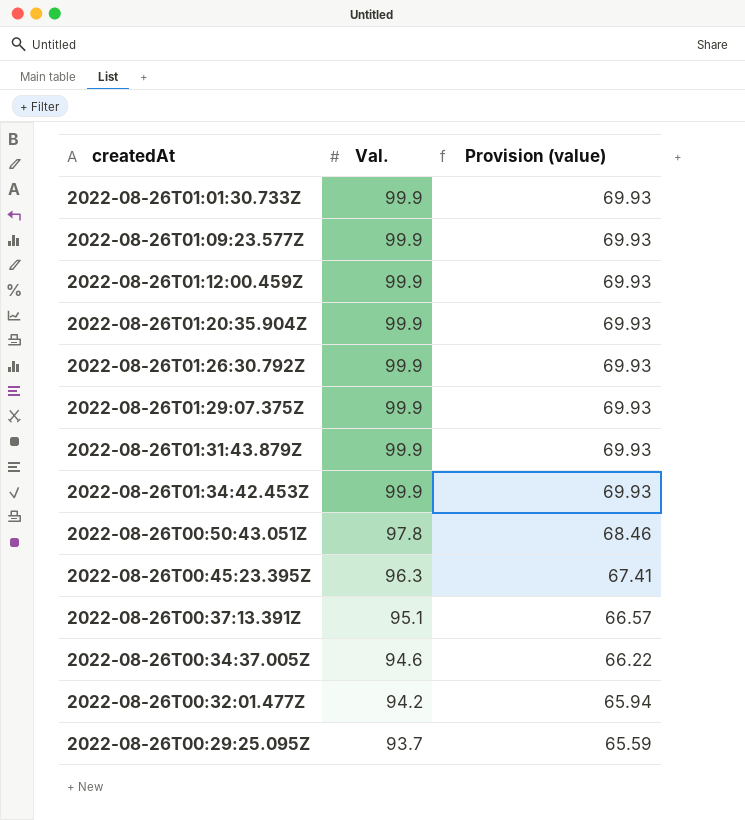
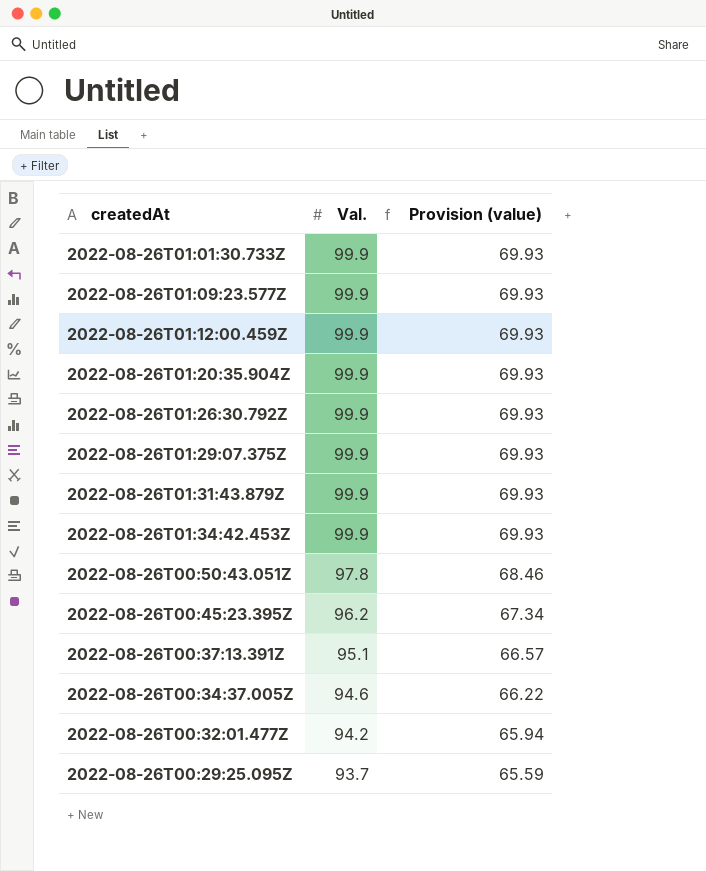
2022-08-26T00:45:23.395Z | Val.: 96.3 -> 96.2
2022-08-26T00:45:23.395Z | Provision (value): 67.41 -> 67.34

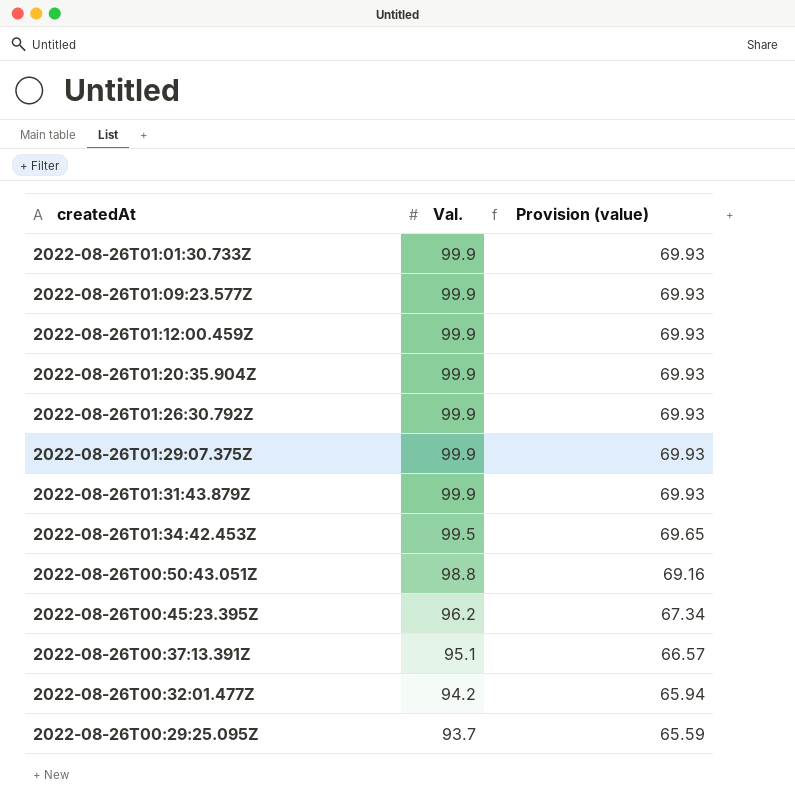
row 2022-08-26T00:34:37.005Z: 94.6 | 66.22 -> none
2022-08-26T01:34:42.453Z | Val.: 99.9 -> 99.5
2022-08-26T01:34:42.453Z | Provision (value): 69.93 -> 69.65
2022-08-26T00:50:43.051Z | Val.: 97.8 -> 98.8
2022-08-26T00:50:43.051Z | Provision (value): 68.46 -> 69.16

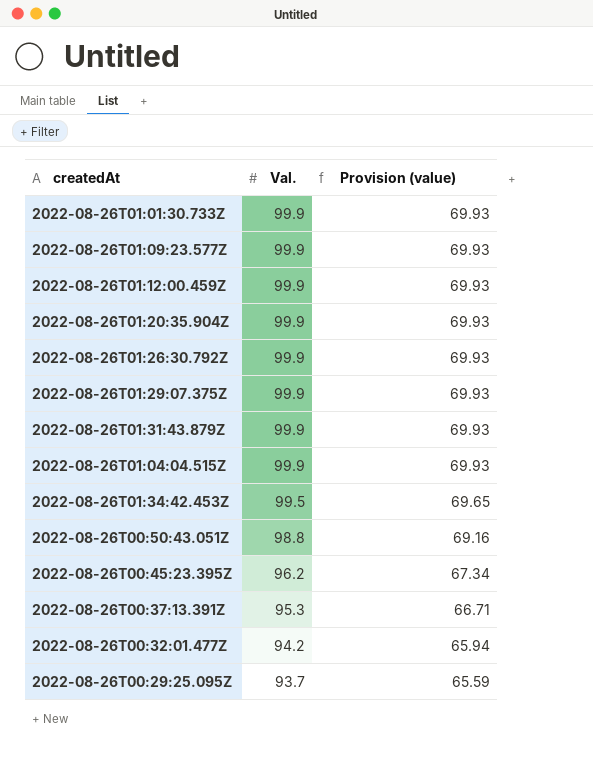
row 2022-08-26T01:04:04.515Z: none -> 99.9 | 69.93
2022-08-26T00:37:13.391Z | Val.: 95.1 -> 95.3
2022-08-26T00:37:13.391Z | Provision (value): 66.57 -> 66.71

